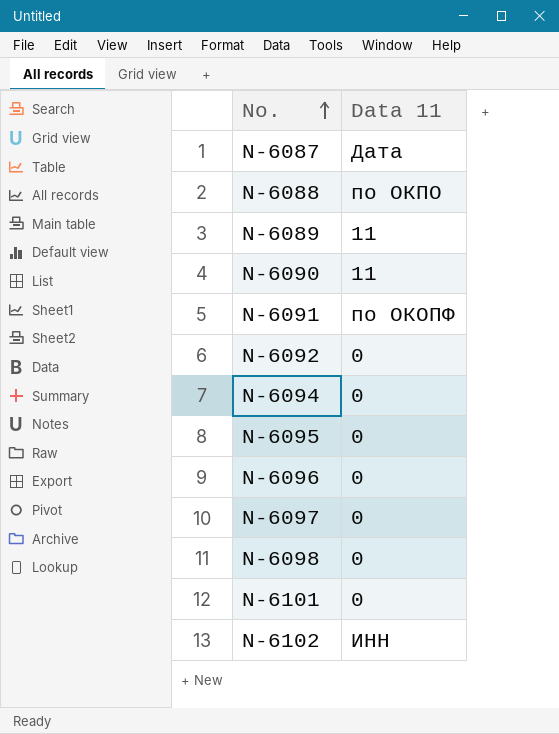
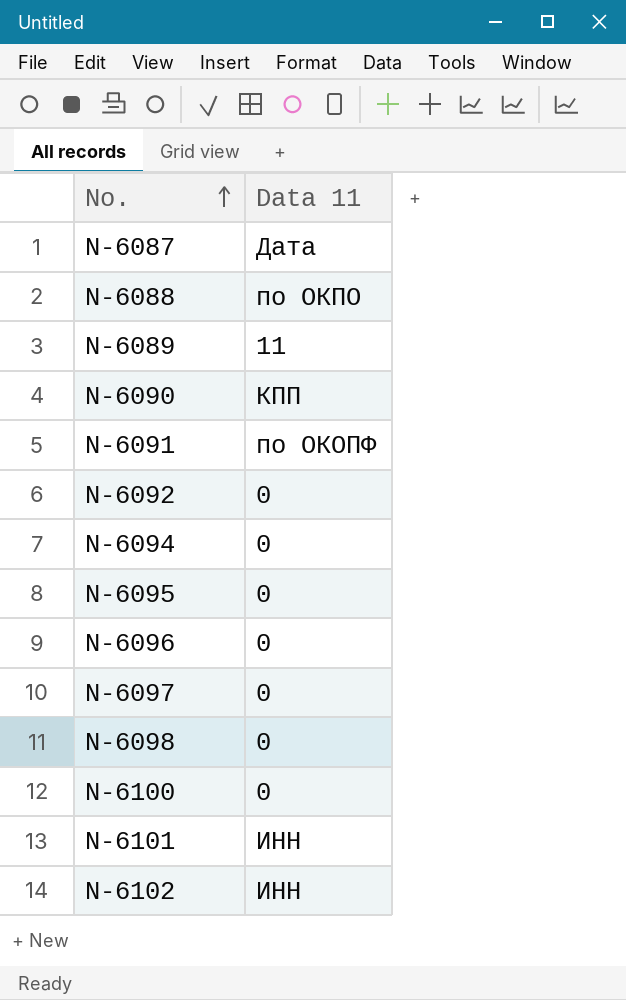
N-6090 | Data 11: 11 -> КПП
row N-6100: none -> 0
N-6101 | Data 11: 0 -> ИНН

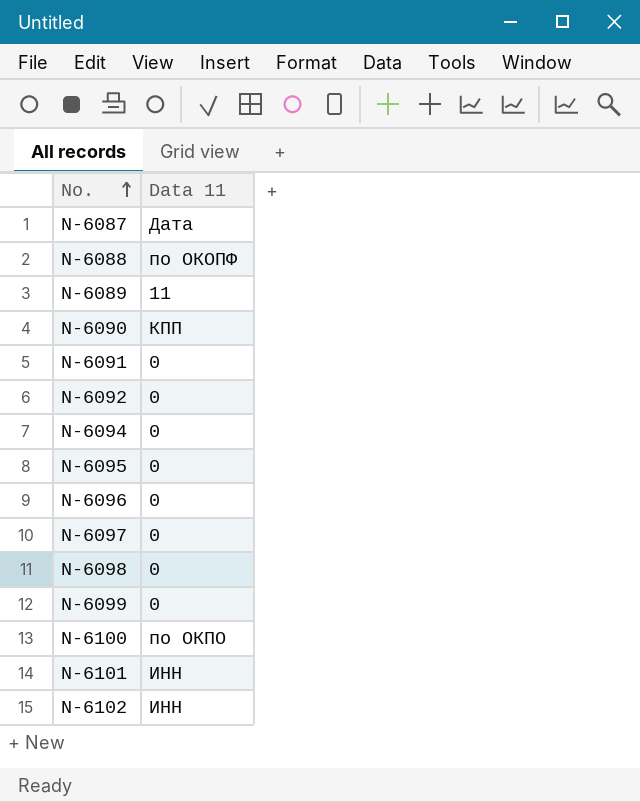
N-6088 | Data 11: по ОКПО -> по ОКОПФ
N-6091 | Data 11: по ОКОПФ -> 0
row N-6099: none -> 0
N-6100 | Data 11: 0 -> по ОКПО

